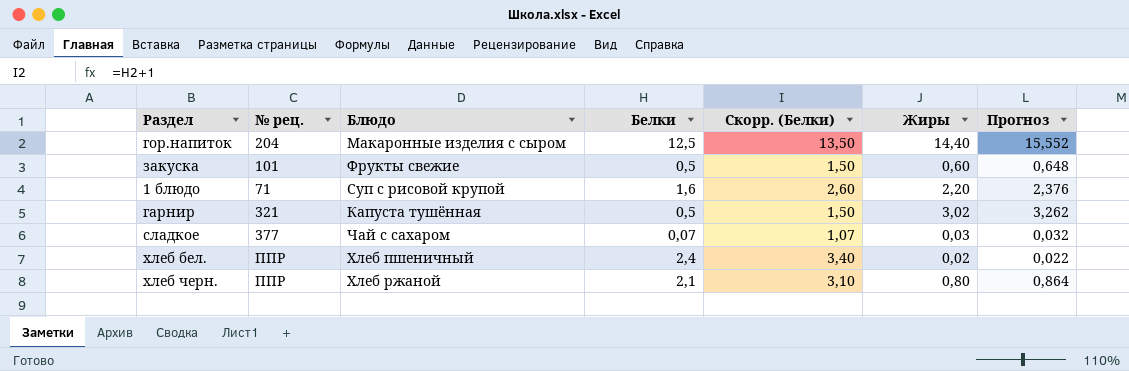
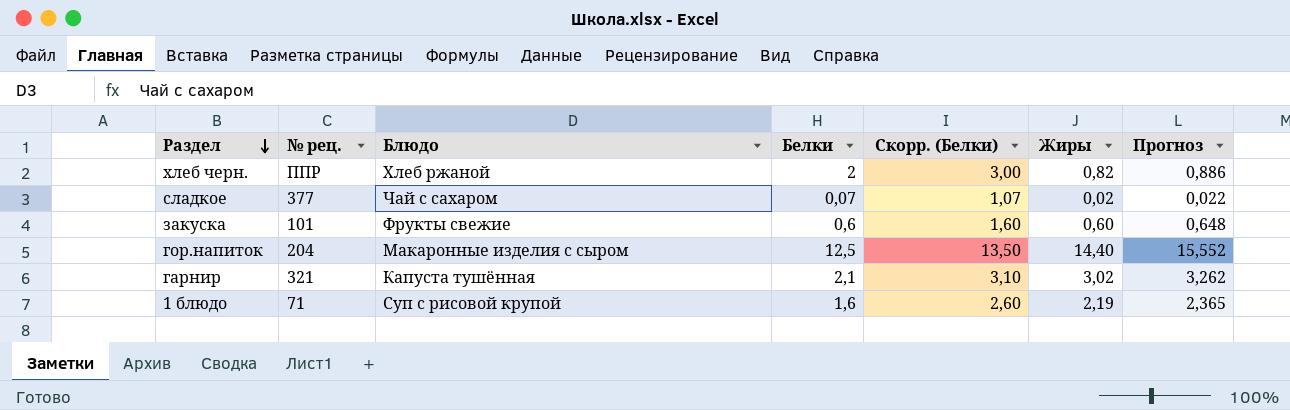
row order: none -> Раздел descending
row хлеб бел.: ППР | Хлеб пшеничный | 2,4 | 3,40 | 0,02 | 0,022 -> none
хлеб черн. | Белки: 2,1 -> 2
хлеб черн. | Скорр. (Белки): 3,10 -> 3,00
хлеб черн. | Жиры: 0,80 -> 0,82
хлеб черн. | Прогноз: 0,864 -> 0,886
сладкое | Жиры: 0,03 -> 0,02
сладкое | Прогноз: 0,032 -> 0,022
закуска | Белки: 0,5 -> 0,6
закуска | Скорр. (Белки): 1,50 -> 1,60
гарнир | Белки: 0,5 -> 2,1
гарнир | Скорр. (Белки): 1,50 -> 3,10
1 блюдо | Жиры: 2,20 -> 2,19
1 блюдо | Прогноз: 2,376 -> 2,365

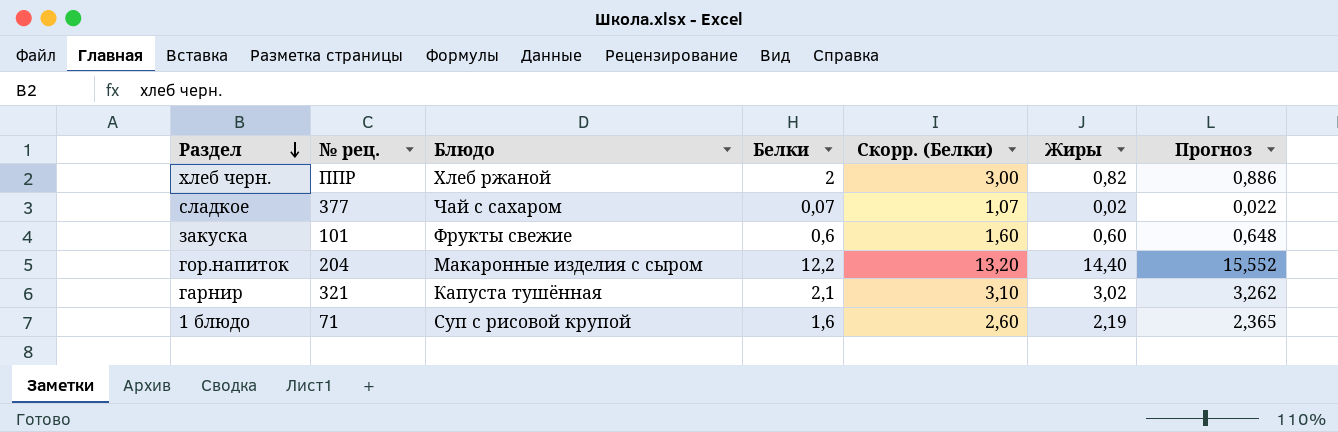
гор.напиток | Белки: 12,5 -> 12,2
гор.напиток | Скорр. (Белки): 13,50 -> 13,20

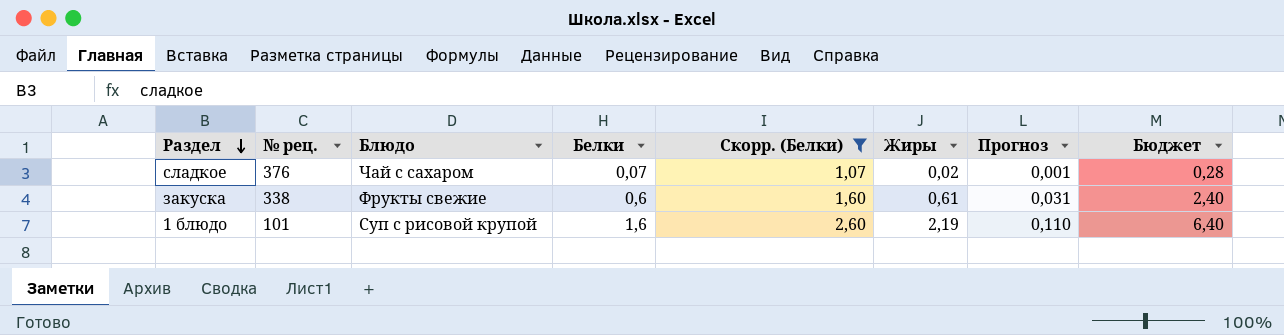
filter: none -> Скорр. (Белки) <= 2,60
column Прогноз | formula: [Жиры] * 1,08 -> [Жиры] * 0,05
column Бюджет | formula: none -> [Белки] * 4
сладкое | № рец.: 377 -> 376
закуска | № рец.: 101 -> 338
закуска | Жиры: 0,60 -> 0,61
1 блюдо | № рец.: 71 -> 101

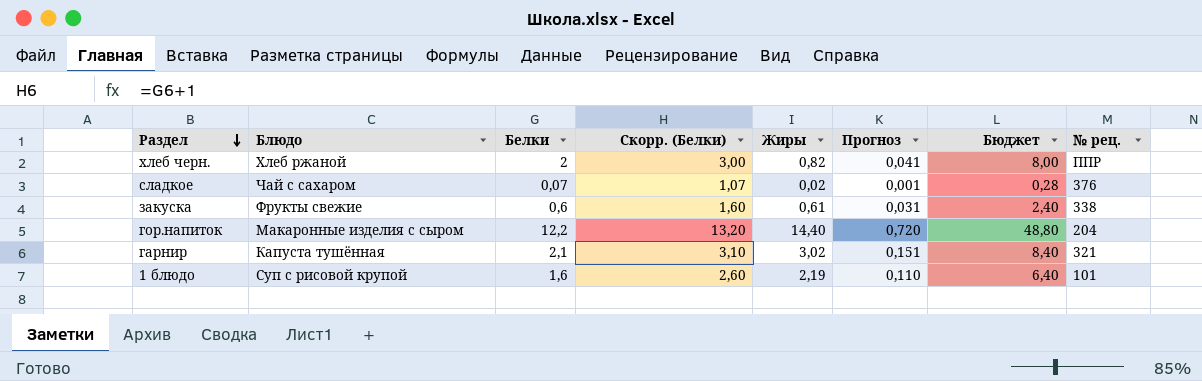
filter: Скорр. (Белки) <= 2,60 -> none
column № рец. | position: 2 -> 8

